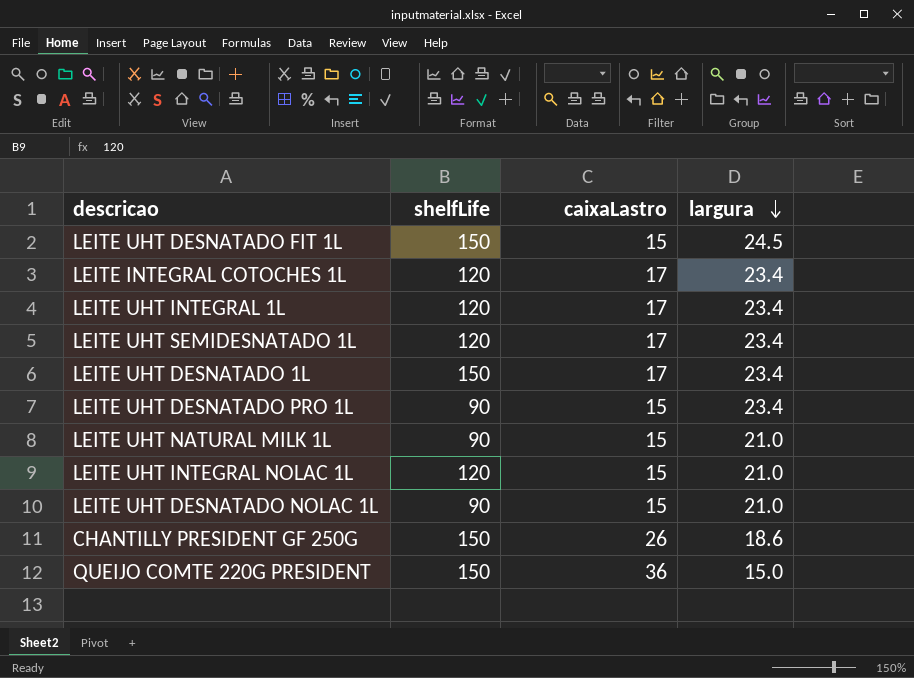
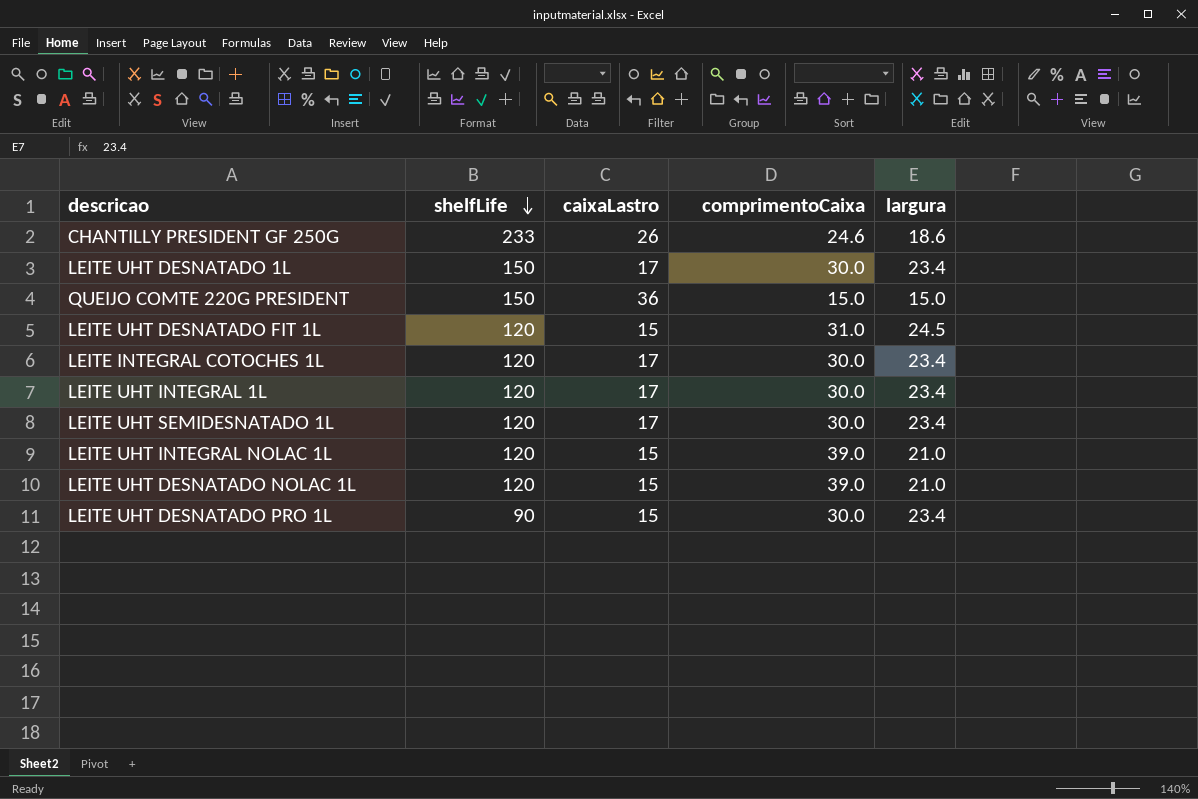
row order: largura descending -> shelfLife descending
column comprimentoCaixa | position: none -> 4
row LEITE UHT NATURAL MILK 1L: 90 | 15 | 21.0 -> none
CHANTILLY PRESIDENT GF 250G | shelfLife: 150 -> 233
LEITE UHT DESNATADO FIT 1L | shelfLife: 150 -> 120
LEITE UHT DESNATADO NOLAC 1L | shelfLife: 90 -> 120

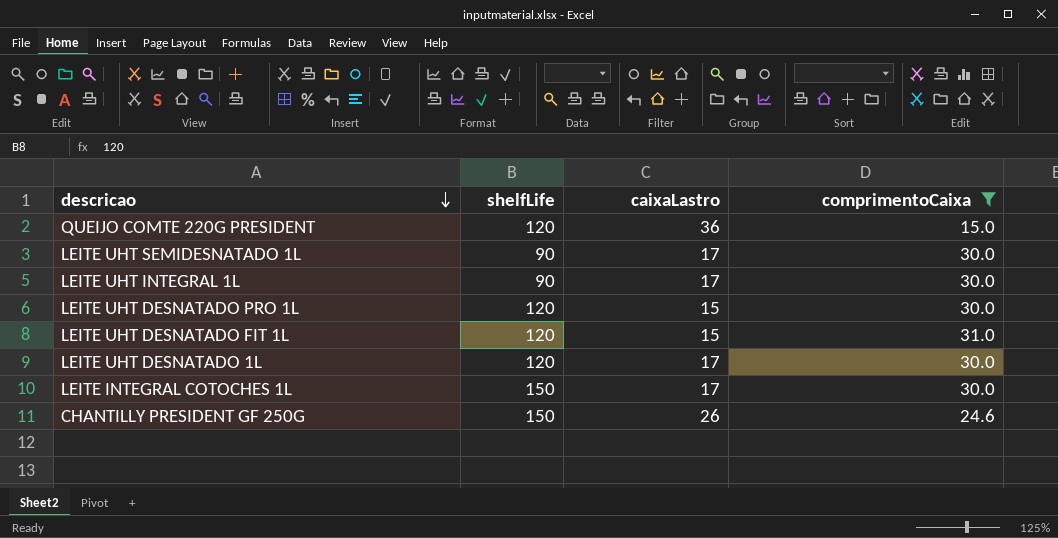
filter: none -> comprimentoCaixa != 39.0
row order: shelfLife descending -> descricao descending
column largura | position: 5 -> none
QUEIJO COMTE 220G PRESIDENT | shelfLife: 150 -> 120
LEITE UHT SEMIDESNATADO 1L | shelfLife: 120 -> 90
LEITE UHT INTEGRAL 1L | shelfLife: 120 -> 90
LEITE UHT DESNATADO PRO 1L | shelfLife: 90 -> 120
LEITE UHT DESNATADO 1L | shelfLife: 150 -> 120
LEITE INTEGRAL COTOCHES 1L | shelfLife: 120 -> 150
CHANTILLY PRESIDENT GF 250G | shelfLife: 233 -> 150

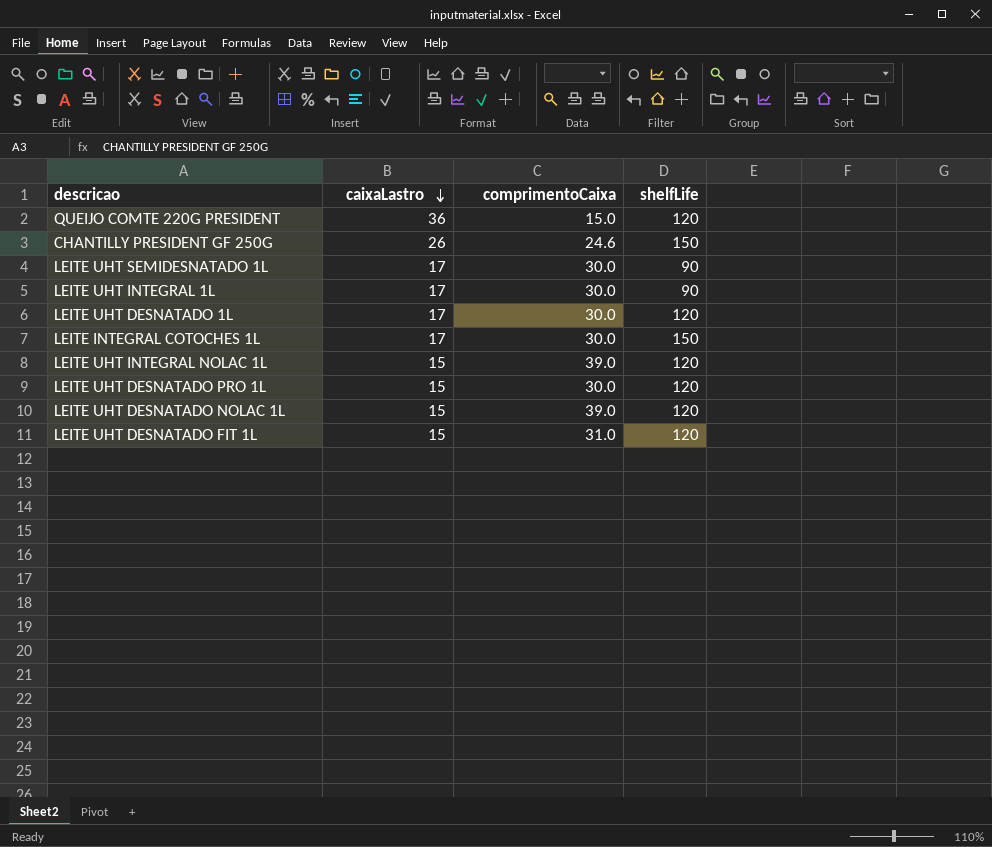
filter: comprimentoCaixa != 39.0 -> none
row order: descricao descending -> caixaLastro descending
column shelfLife | position: 2 -> 4

